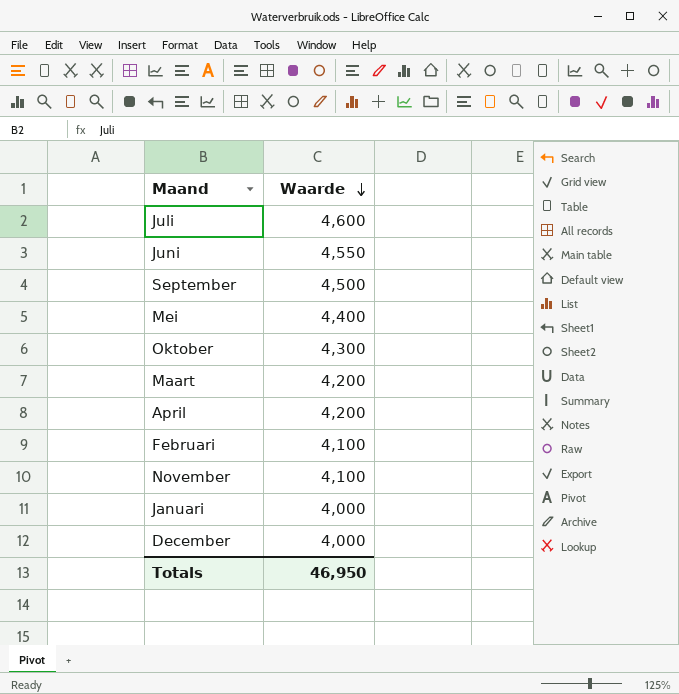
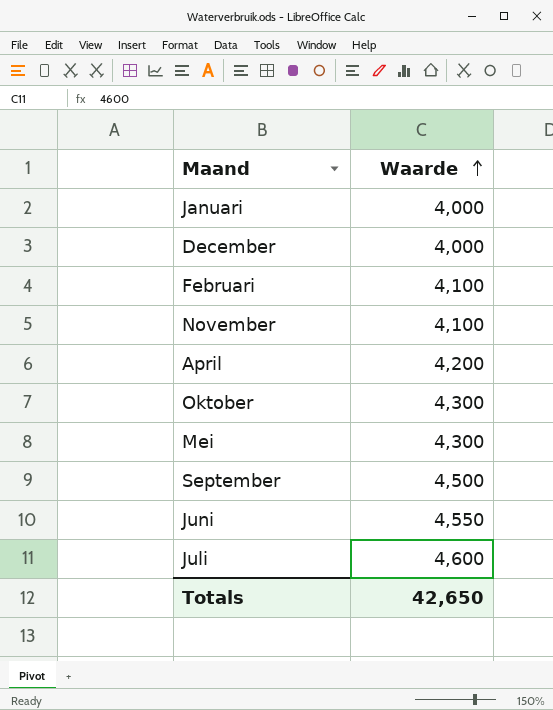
row order: Waarde descending -> Waarde ascending
row Maart: 4,200 -> none
Mei | Waarde: 4,400 -> 4,300
Totals | Waarde: 46,950 -> 42,650

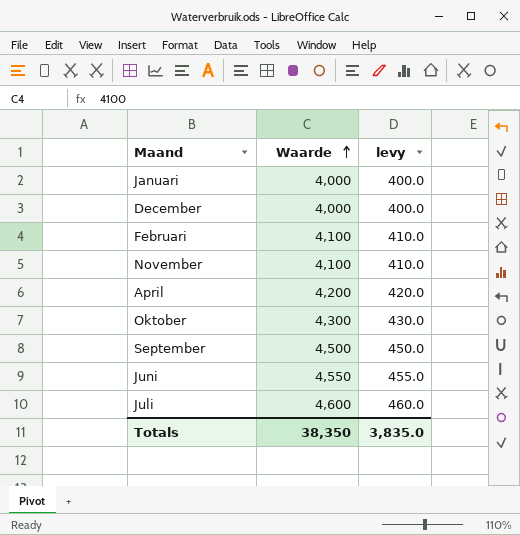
column levy | formula: none -> [Waarde] * 0.1
row Mei: 4,300 -> none
Totals | Waarde: 42,650 -> 38,350

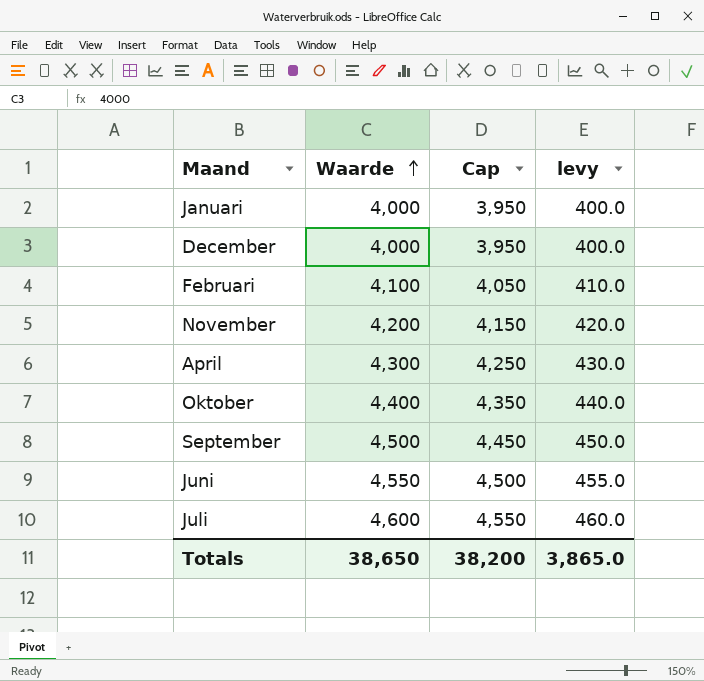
column Cap | formula: none -> [Waarde] - 50
November | Waarde: 4,100 -> 4,200
November | levy: 410.0 -> 420.0
April | Waarde: 4,200 -> 4,300
April | levy: 420.0 -> 430.0
Oktober | Waarde: 4,300 -> 4,400
Oktober | levy: 430.0 -> 440.0
Totals | Waarde: 38,350 -> 38,650
Totals | levy: 3,835.0 -> 3,865.0

